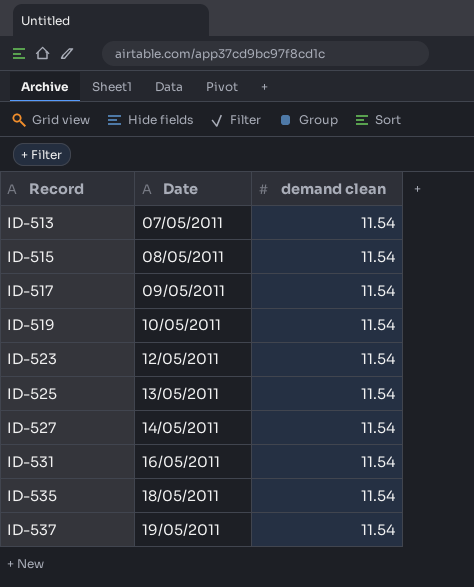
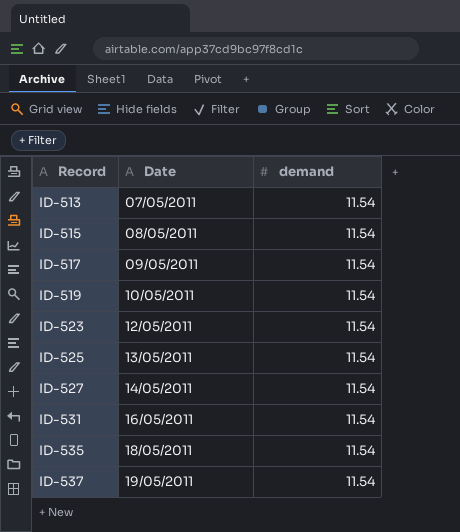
column name: demand clean -> demand

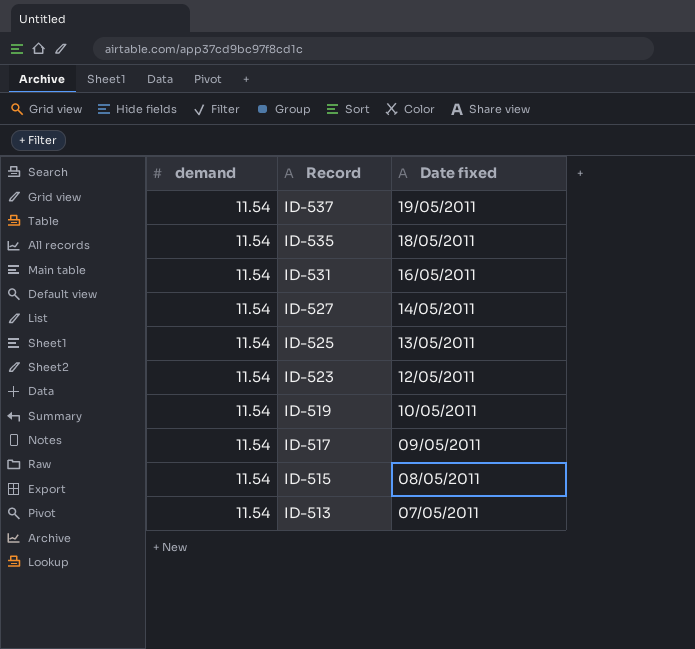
row order: Record ascending -> Record descending
column demand | position: 3 -> 1
column name: Date -> Date fixed

